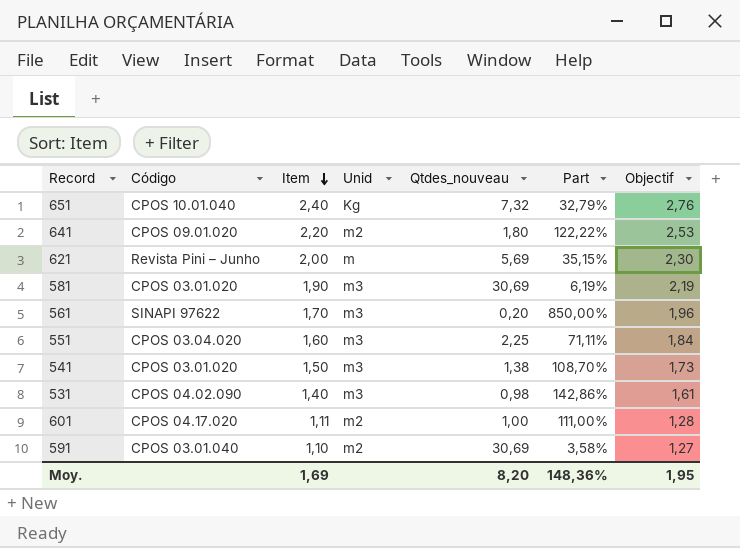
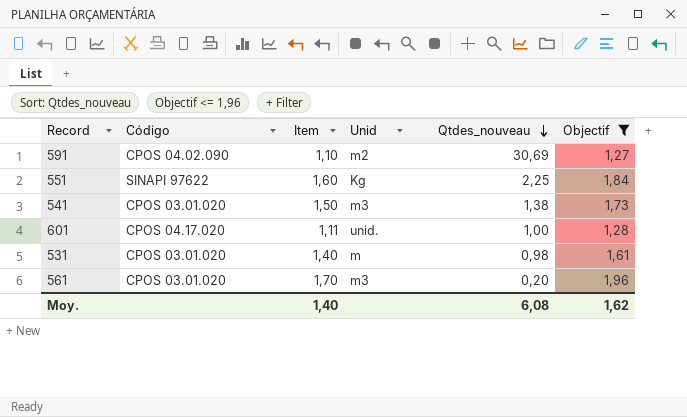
filter: none -> Objectif <= 1,96
row order: Item descending -> Qtdes_nouveau descending
column Part | formula: [Item] / [Qtdes_nouveau] -> none
591 | Código: CPOS 03.01.040 -> CPOS 04.02.090
551 | Código: CPOS 03.04.020 -> SINAPI 97622
551 | Unid: m3 -> Kg
601 | Unid: m2 -> unid.
531 | Código: CPOS 04.02.090 -> CPOS 03.01.020
531 | Unid: m3 -> m
561 | Código: SINAPI 97622 -> CPOS 03.01.020
Moy. | Item: 1,69 -> 1,40
Moy. | Qtdes_nouveau: 8,20 -> 6,08
Moy. | Objectif: 1,95 -> 1,62

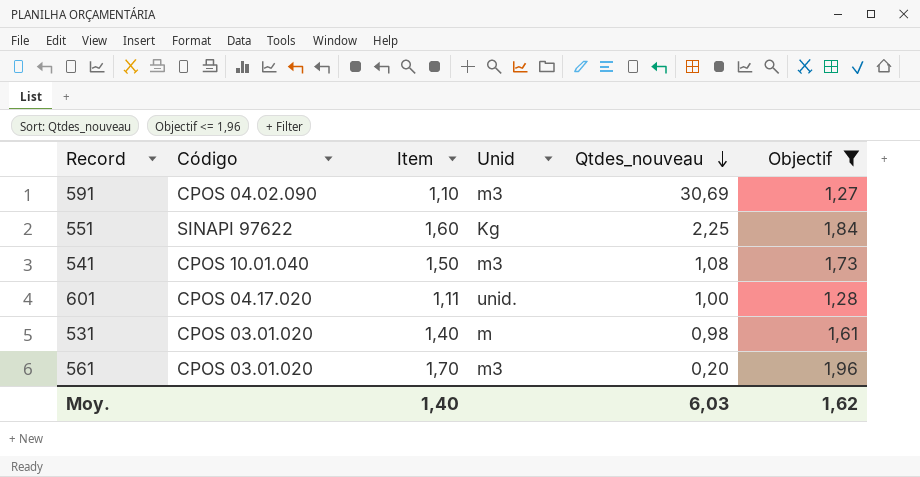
591 | Unid: m2 -> m3
541 | Código: CPOS 03.01.020 -> CPOS 10.01.040
541 | Qtdes_nouveau: 1,38 -> 1,08
Moy. | Qtdes_nouveau: 6,08 -> 6,03

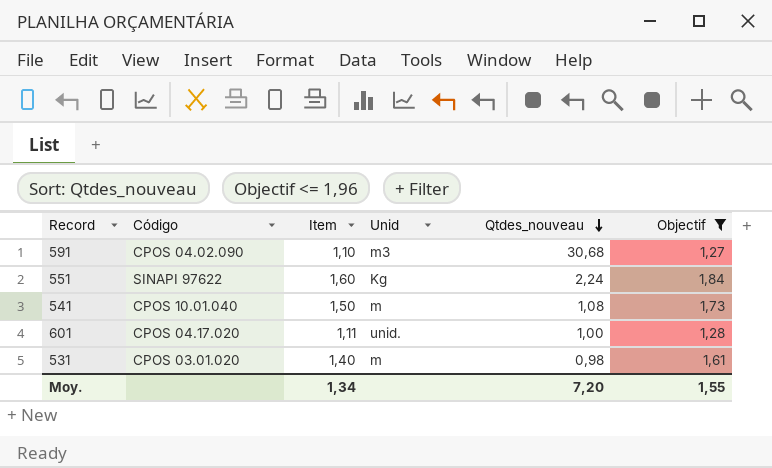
row 561: CPOS 03.01.020 | 1,70 | m3 | 0,20 | 1,96 -> none
591 | Qtdes_nouveau: 30,69 -> 30,68
551 | Qtdes_nouveau: 2,25 -> 2,24
541 | Unid: m3 -> m
Moy. | Item: 1,40 -> 1,34
Moy. | Qtdes_nouveau: 6,03 -> 7,20
Moy. | Objectif: 1,62 -> 1,55

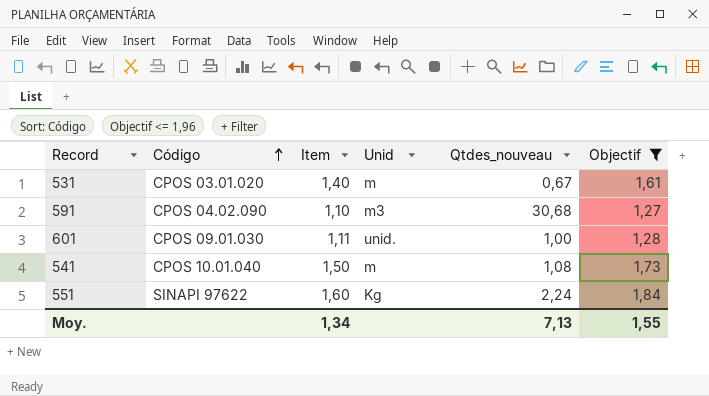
row order: Qtdes_nouveau descending -> Código ascending
531 | Qtdes_nouveau: 0,98 -> 0,67
601 | Código: CPOS 04.17.020 -> CPOS 09.01.030
Moy. | Qtdes_nouveau: 7,20 -> 7,13

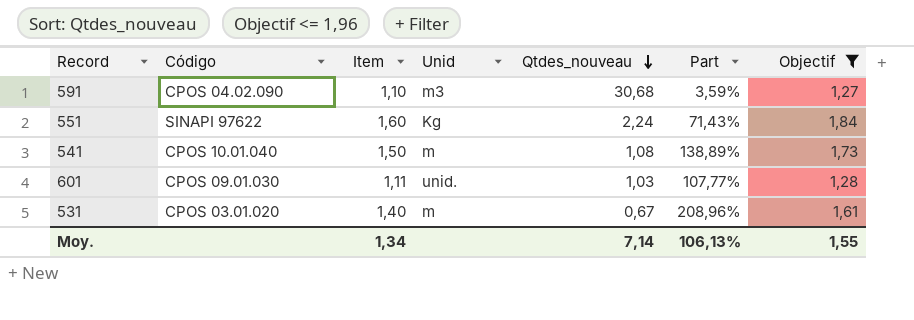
row order: Código ascending -> Qtdes_nouveau descending
column Part | formula: none -> [Item] / [Qtdes_nouveau]
601 | Qtdes_nouveau: 1,00 -> 1,03
Moy. | Qtdes_nouveau: 7,13 -> 7,14

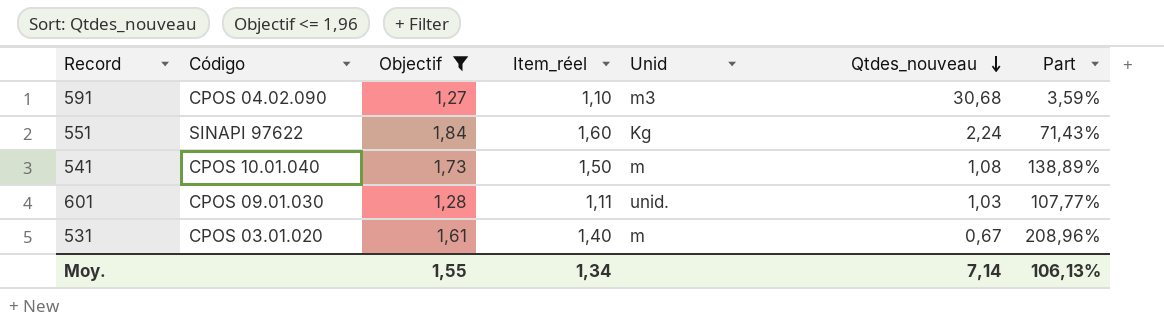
column Objectif | position: 7 -> 3
column name: Item -> Item_réel

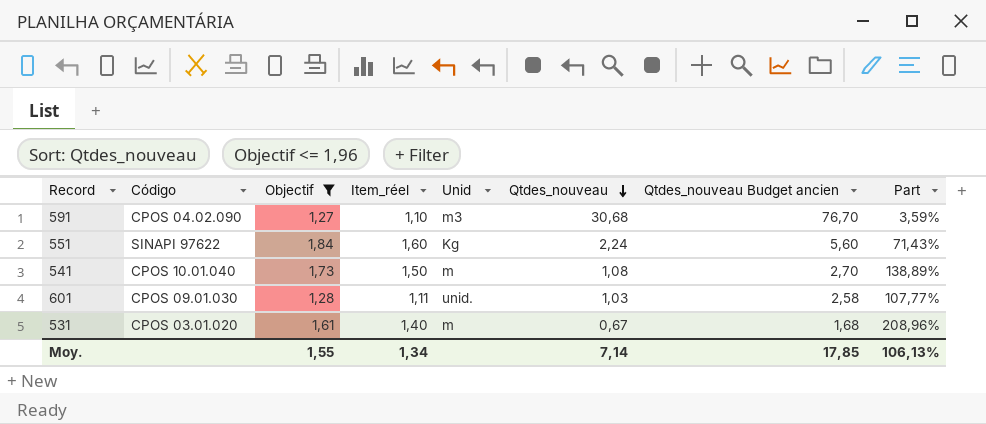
column Qtdes_nouveau Budget ancien | formula: none -> [Qtdes_nouveau] * 2,5

